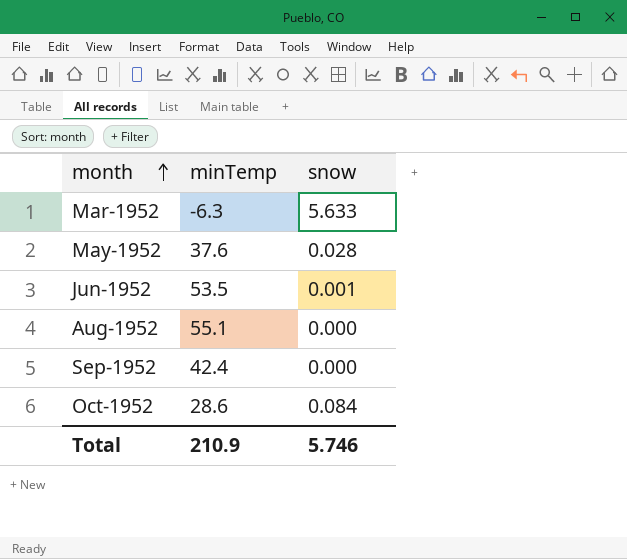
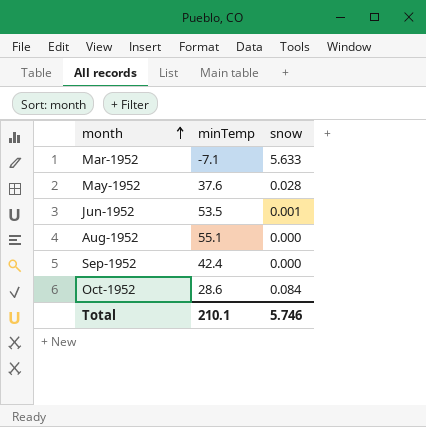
Mar-1952 | minTemp: -6.3 -> -7.1
Total | minTemp: 210.9 -> 210.1

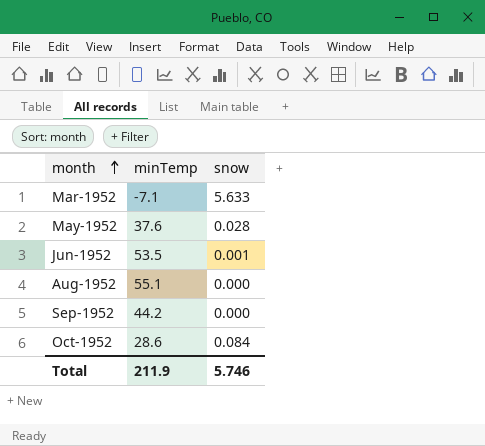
Sep-1952 | minTemp: 42.4 -> 44.2
Total | minTemp: 210.1 -> 211.9

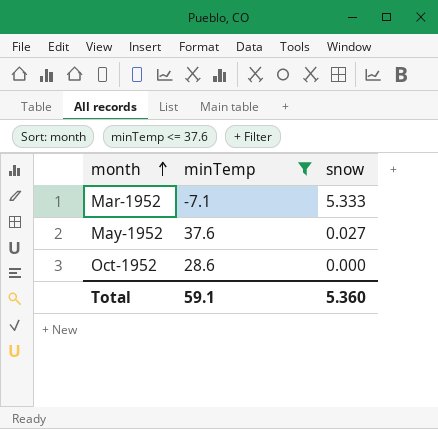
filter: none -> minTemp <= 37.6
Mar-1952 | snow: 5.633 -> 5.333
May-1952 | snow: 0.028 -> 0.027
Oct-1952 | snow: 0.084 -> 0.000
Total | minTemp: 211.9 -> 59.1
Total | snow: 5.746 -> 5.360

